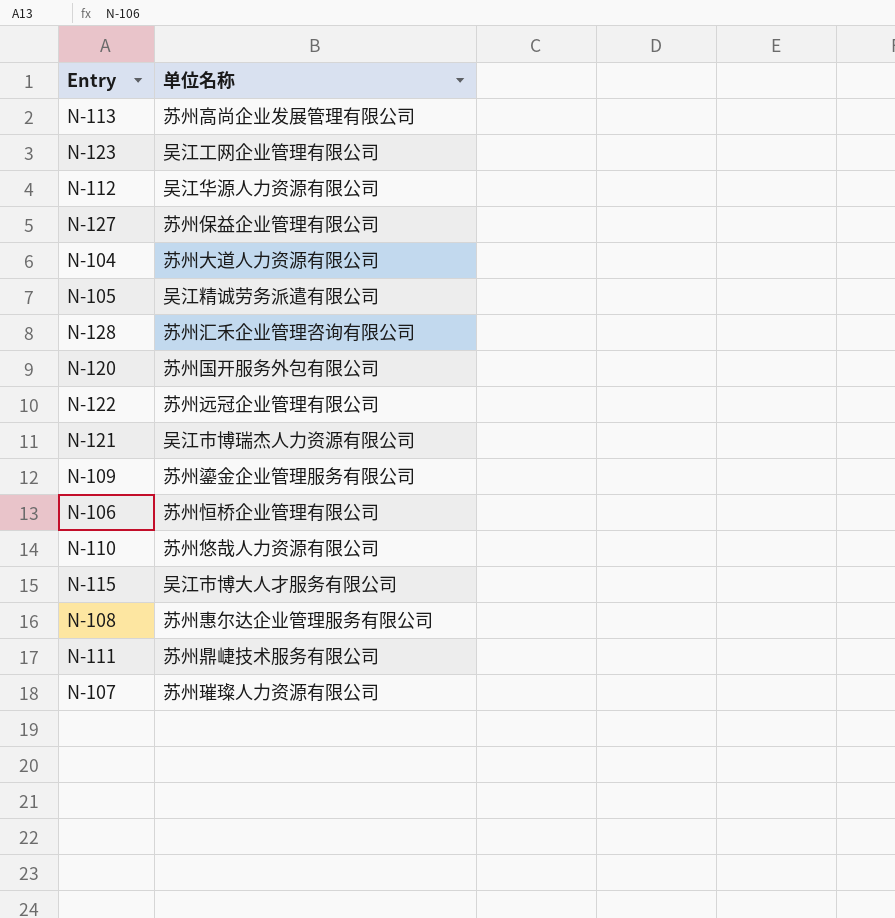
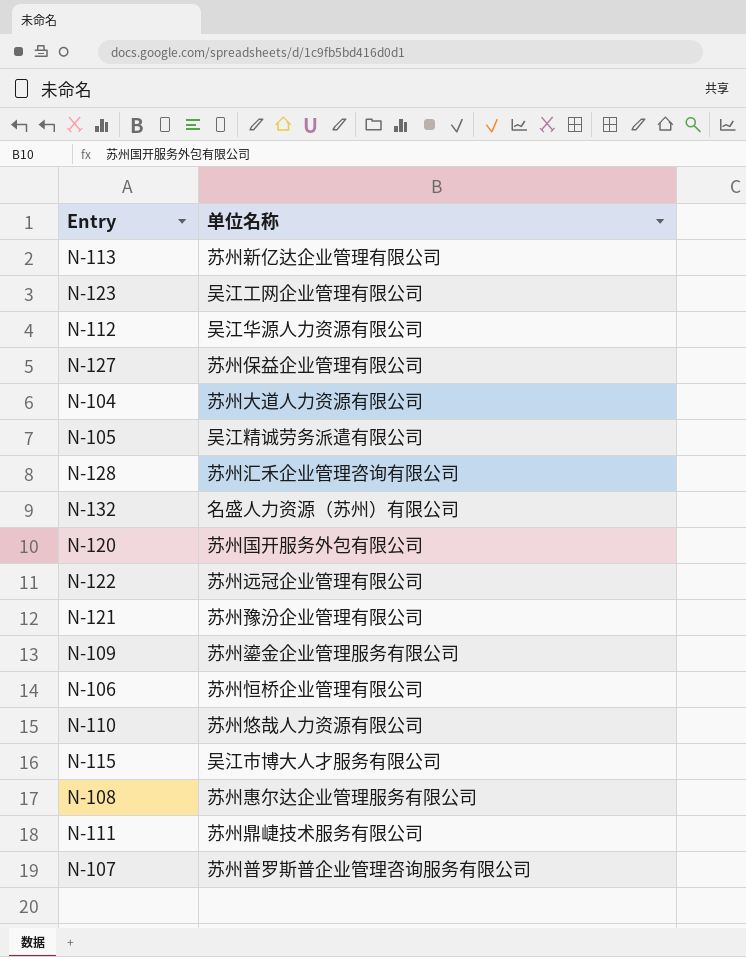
N-113 | 单位名称: 苏州高尚企业发展管理有限公司 -> 苏州新亿达企业管理有限公司
row N-132: none -> 名盛人力资源（苏州）有限公司
N-121 | 单位名称: 吴江市博瑞杰人力资源有限公司 -> 苏州豫汾企业管理有限公司
N-107 | 单位名称: 苏州璀璨人力资源有限公司 -> 苏州普罗斯普企业管理咨询服务有限公司

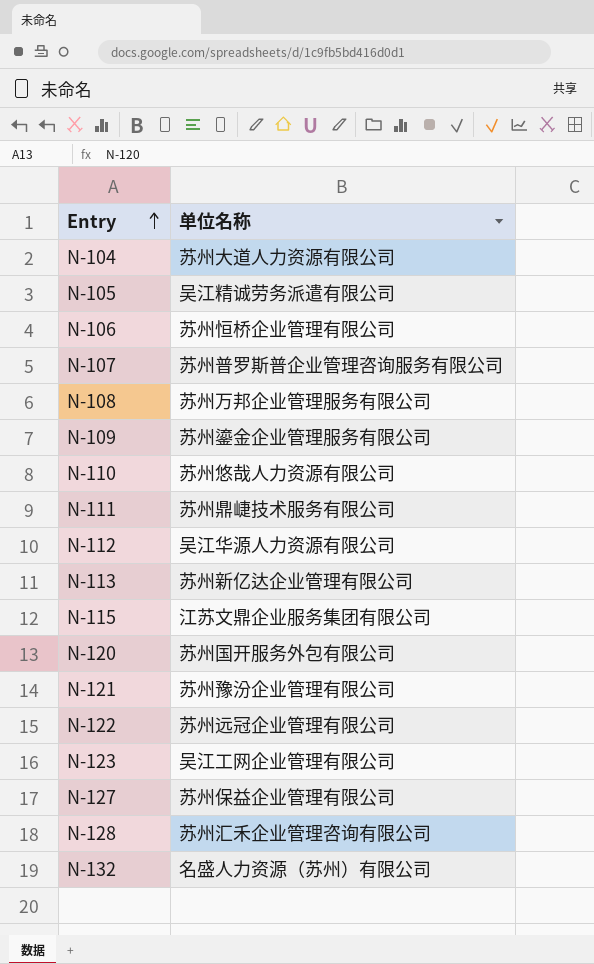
row order: none -> Entry ascending
N-108 | 单位名称: 苏州惠尔达企业管理服务有限公司 -> 苏州万邦企业管理服务有限公司
N-115 | 单位名称: 吴江市博大人才服务有限公司 -> 江苏文鼎企业服务集团有限公司

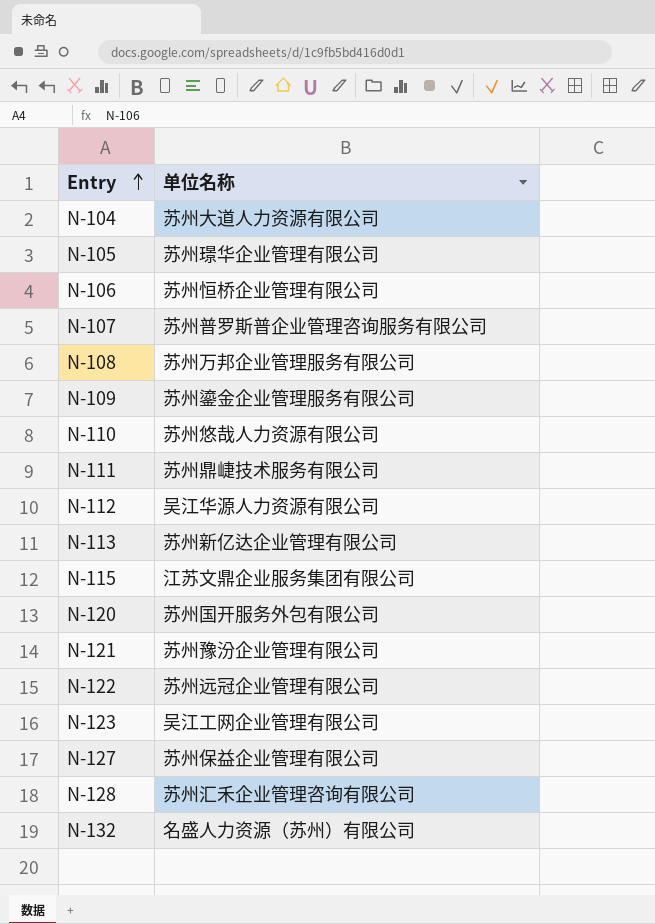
N-105 | 单位名称: 吴江精诚劳务派遣有限公司 -> 苏州璟华企业管理有限公司

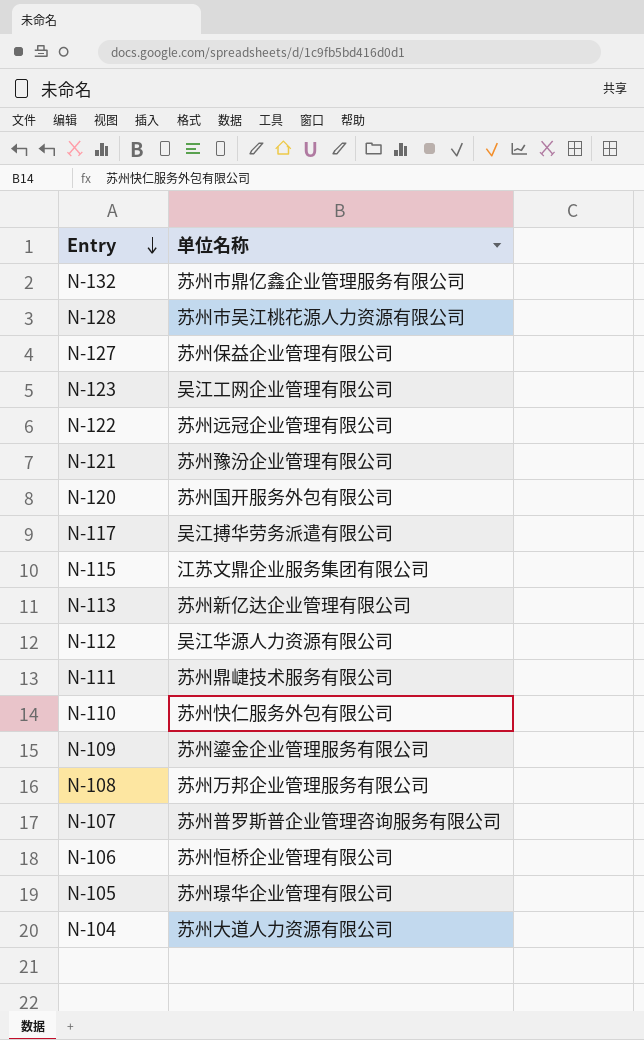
row order: Entry ascending -> Entry descending
N-132 | 单位名称: 名盛人力资源（苏州）有限公司 -> 苏州市鼎亿鑫企业管理服务有限公司
N-128 | 单位名称: 苏州汇禾企业管理咨询有限公司 -> 苏州市吴江桃花源人力资源有限公司
row N-117: none -> 吴江搏华劳务派遣有限公司
N-110 | 单位名称: 苏州悠哉人力资源有限公司 -> 苏州快仁服务外包有限公司

